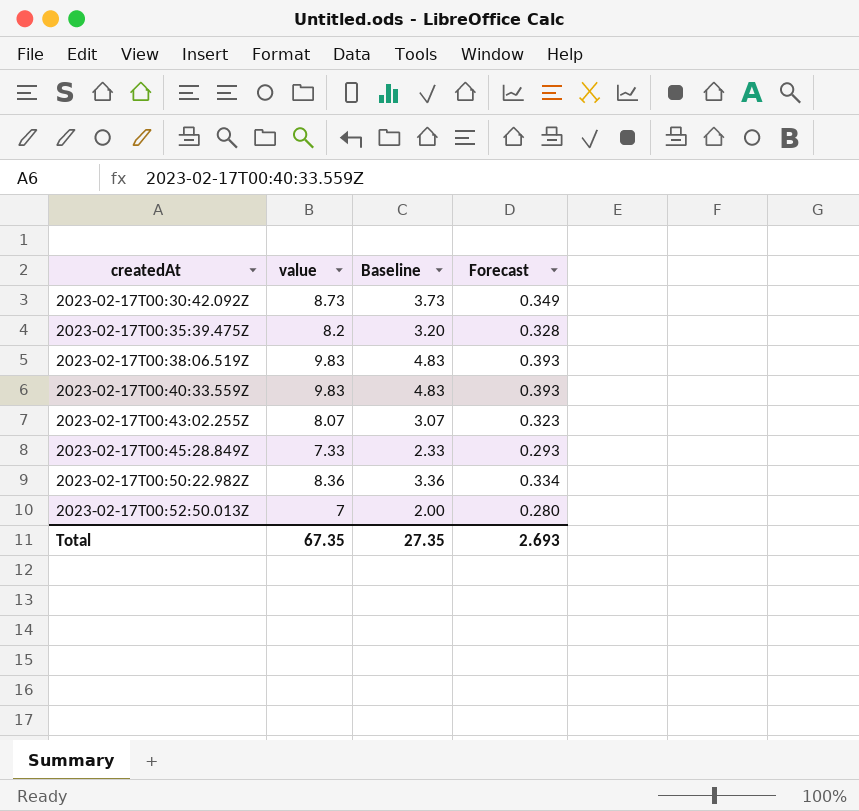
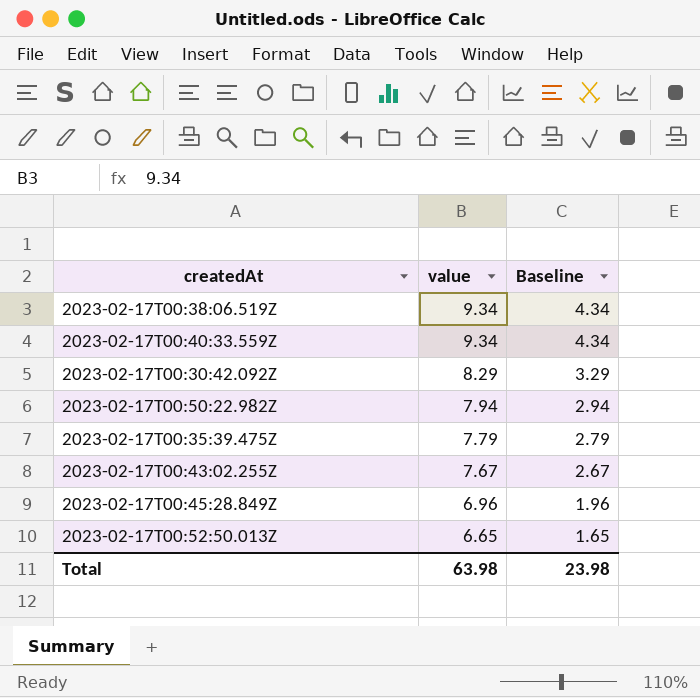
row order: createdAt ascending -> value descending
column Forecast | formula: [value] * 0.04 -> none
2023-02-17T00:38:06.519Z | value: 9.83 -> 9.34
2023-02-17T00:38:06.519Z | Baseline: 4.83 -> 4.34
2023-02-17T00:40:33.559Z | value: 9.83 -> 9.34
2023-02-17T00:40:33.559Z | Baseline: 4.83 -> 4.34
2023-02-17T00:30:42.092Z | value: 8.73 -> 8.29
2023-02-17T00:30:42.092Z | Baseline: 3.73 -> 3.29
2023-02-17T00:50:22.982Z | value: 8.36 -> 7.94
2023-02-17T00:50:22.982Z | Baseline: 3.36 -> 2.94
2023-02-17T00:35:39.475Z | value: 8.2 -> 7.79
2023-02-17T00:35:39.475Z | Baseline: 3.20 -> 2.79
2023-02-17T00:43:02.255Z | value: 8.07 -> 7.67
2023-02-17T00:43:02.255Z | Baseline: 3.07 -> 2.67
2023-02-17T00:45:28.849Z | value: 7.33 -> 6.96
2023-02-17T00:45:28.849Z | Baseline: 2.33 -> 1.96
2023-02-17T00:52:50.013Z | value: 7 -> 6.65
2023-02-17T00:52:50.013Z | Baseline: 2.00 -> 1.65
Total | value: 67.35 -> 63.98
Total | Baseline: 27.35 -> 23.98

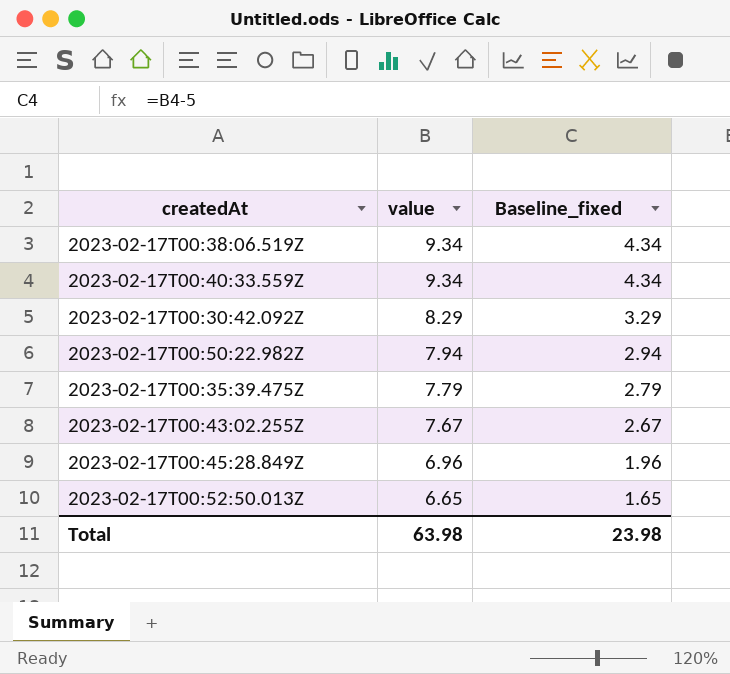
column name: Baseline -> Baseline_fixed

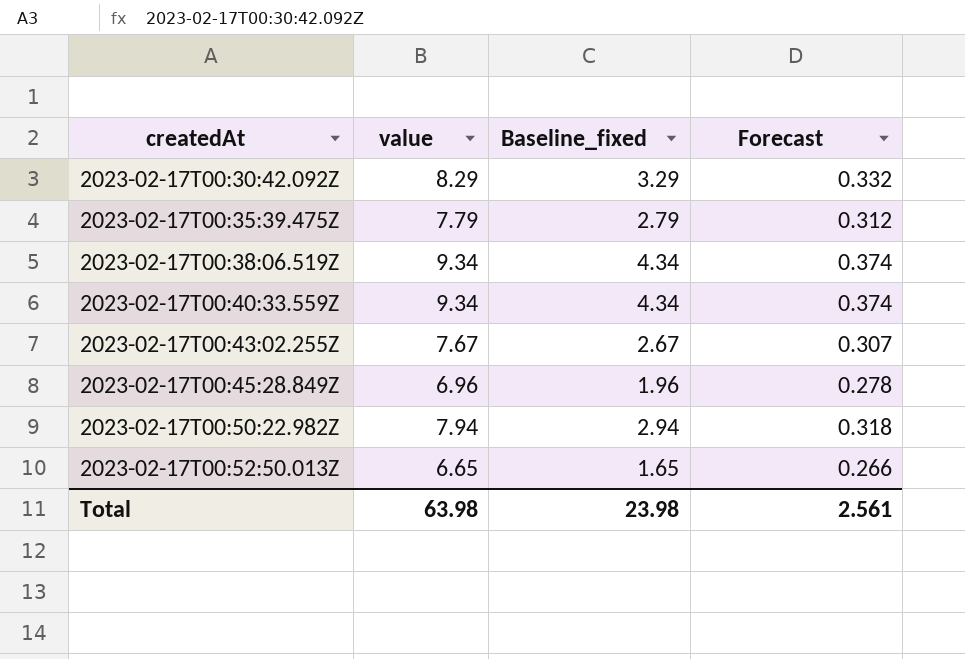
row order: value descending -> createdAt ascending
column Forecast | formula: none -> [value] * 0.04

